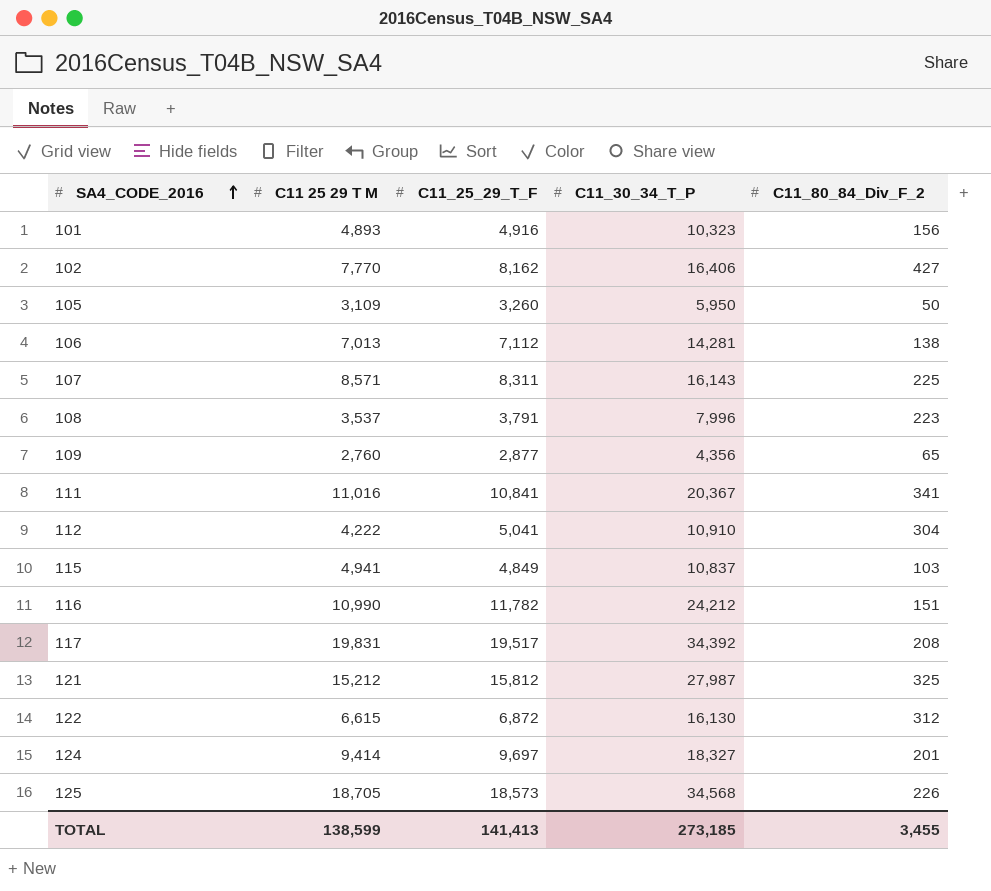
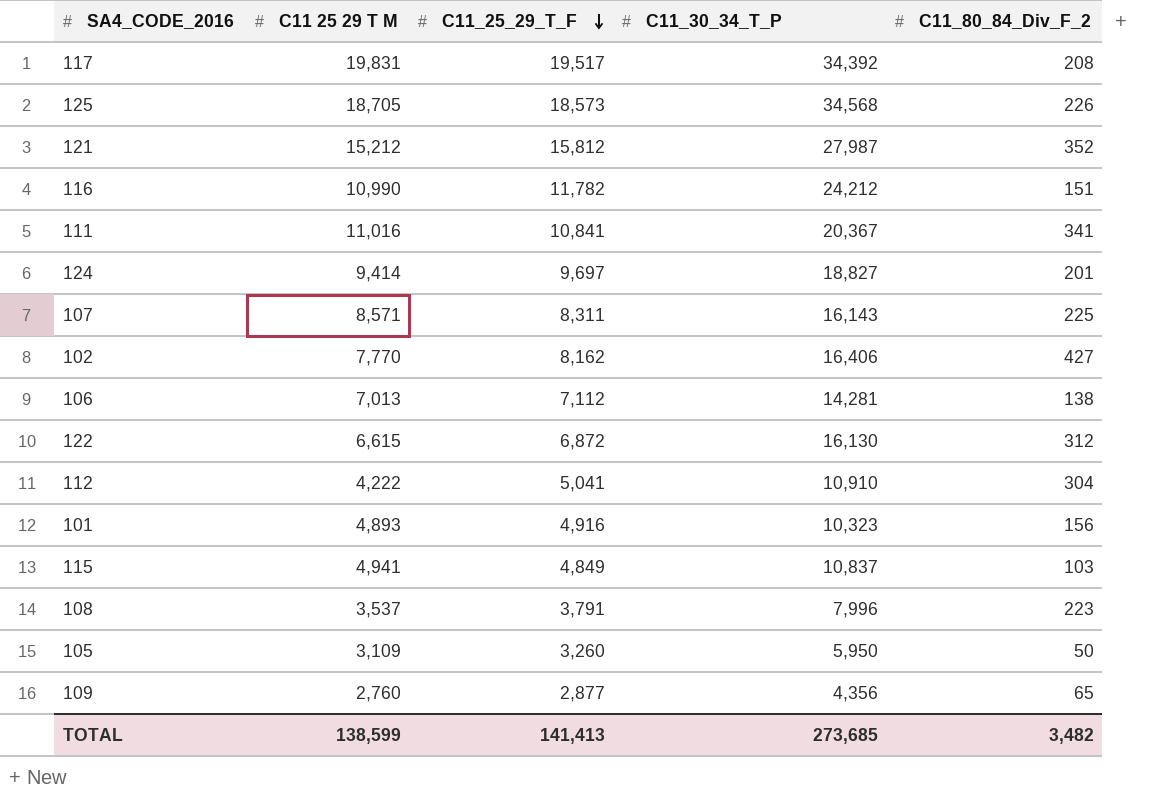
row order: SA4_CODE_2016 ascending -> C11_25_29_T_F descending
121 | C11_80_84_Div_F_2: 325 -> 352
124 | C11_30_34_T_P: 18,327 -> 18,827
TOTAL | C11_30_34_T_P: 273,185 -> 273,685
TOTAL | C11_80_84_Div_F_2: 3,455 -> 3,482

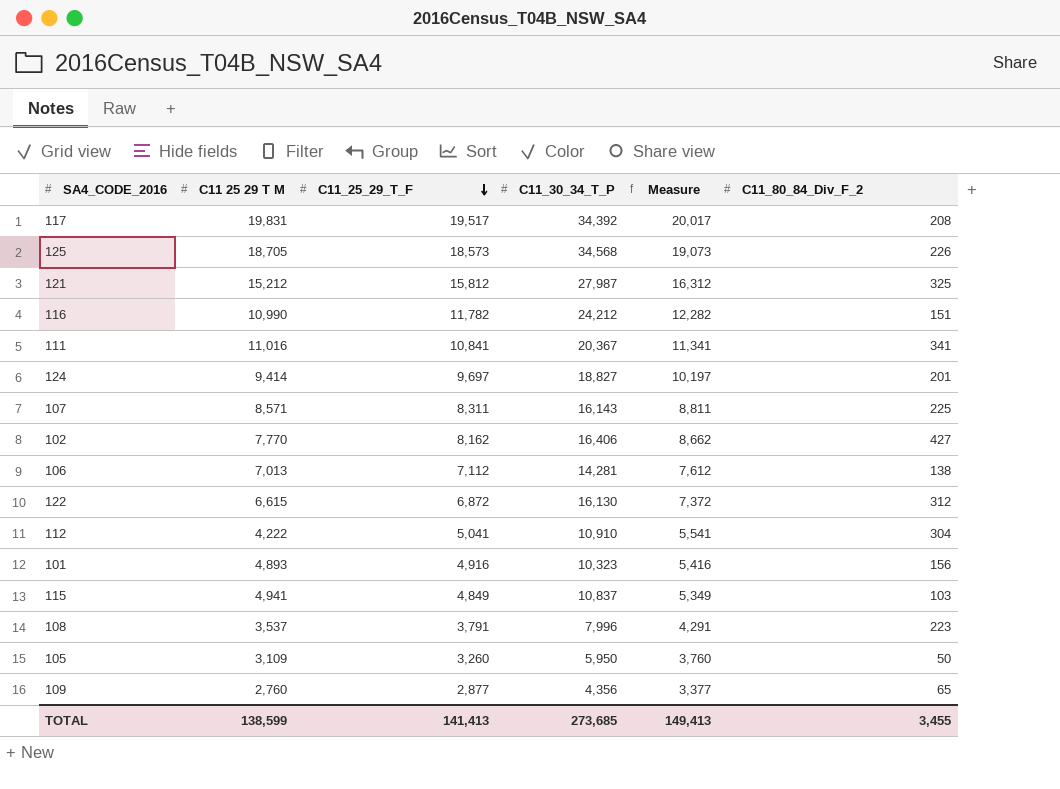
column Measure | formula: none -> [C11_25_29_T_F] + 500
121 | C11_80_84_Div_F_2: 352 -> 325
TOTAL | C11_80_84_Div_F_2: 3,482 -> 3,455

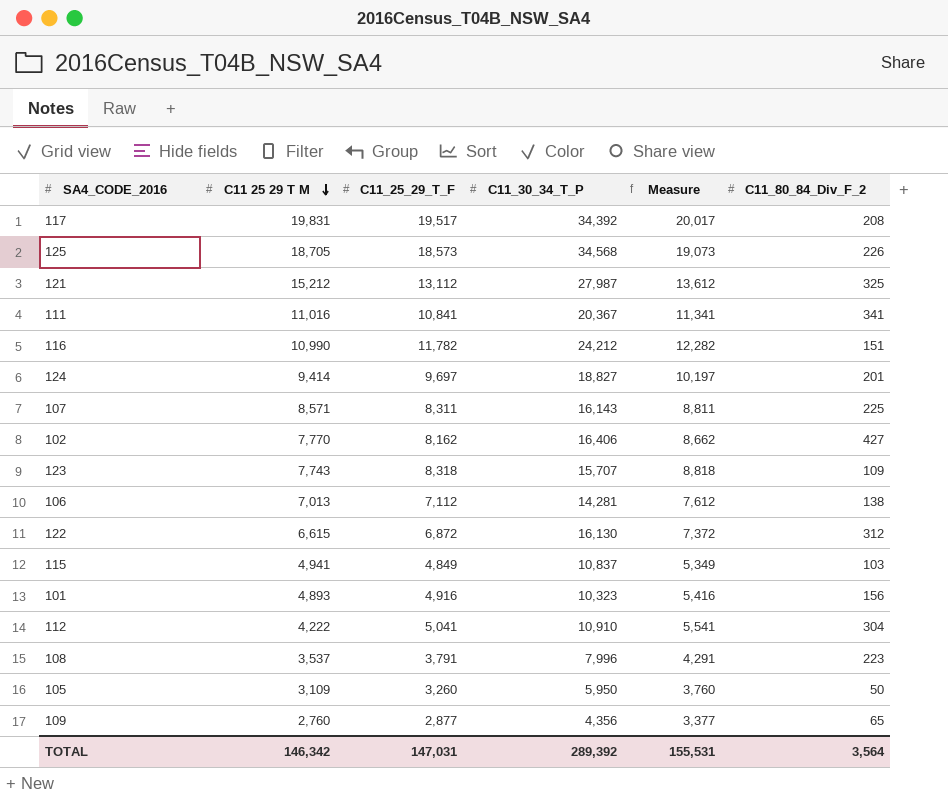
row order: C11_25_29_T_F descending -> C11 25 29 T M descending
121 | C11_25_29_T_F: 15,812 -> 13,112
121 | Measure: 16,312 -> 13,612
row 123: none -> 7,743 | 8,318 | 15,707 | 8,818 | 109
TOTAL | C11 25 29 T M: 138,599 -> 146,342
TOTAL | C11_25_29_T_F: 141,413 -> 147,031
TOTAL | C11_30_34_T_P: 273,685 -> 289,392
TOTAL | Measure: 149,413 -> 155,531
TOTAL | C11_80_84_Div_F_2: 3,455 -> 3,564

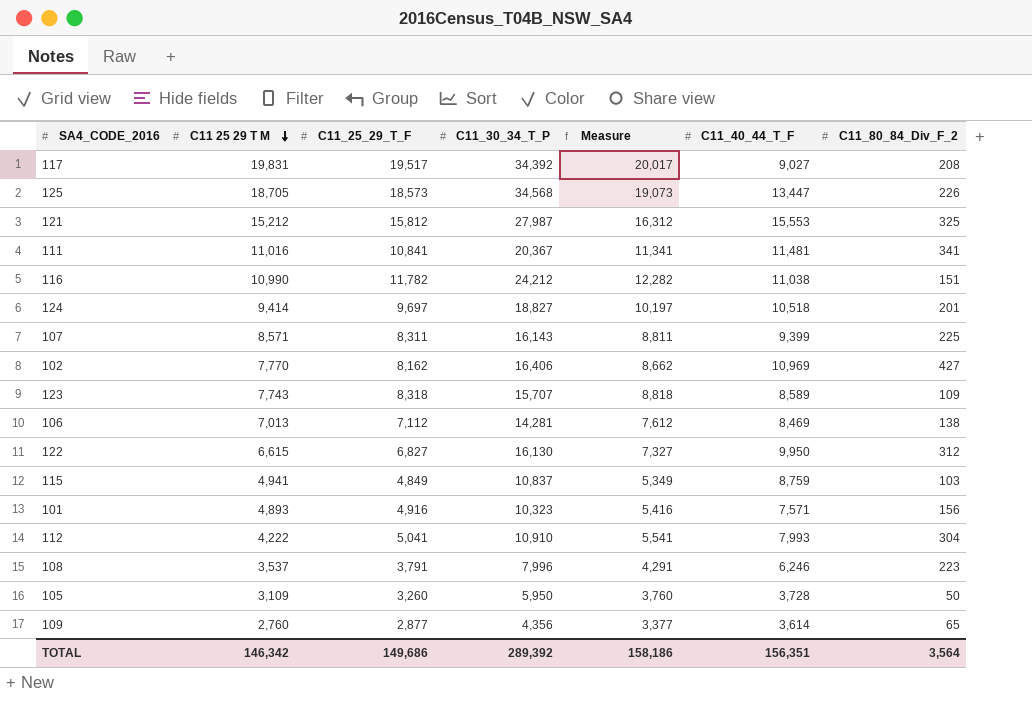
column C11_40_44_T_F | position: none -> 6
121 | C11_25_29_T_F: 13,112 -> 15,812
121 | Measure: 13,612 -> 16,312
122 | C11_25_29_T_F: 6,872 -> 6,827
122 | Measure: 7,372 -> 7,327
TOTAL | C11_25_29_T_F: 147,031 -> 149,686
TOTAL | Measure: 155,531 -> 158,186

